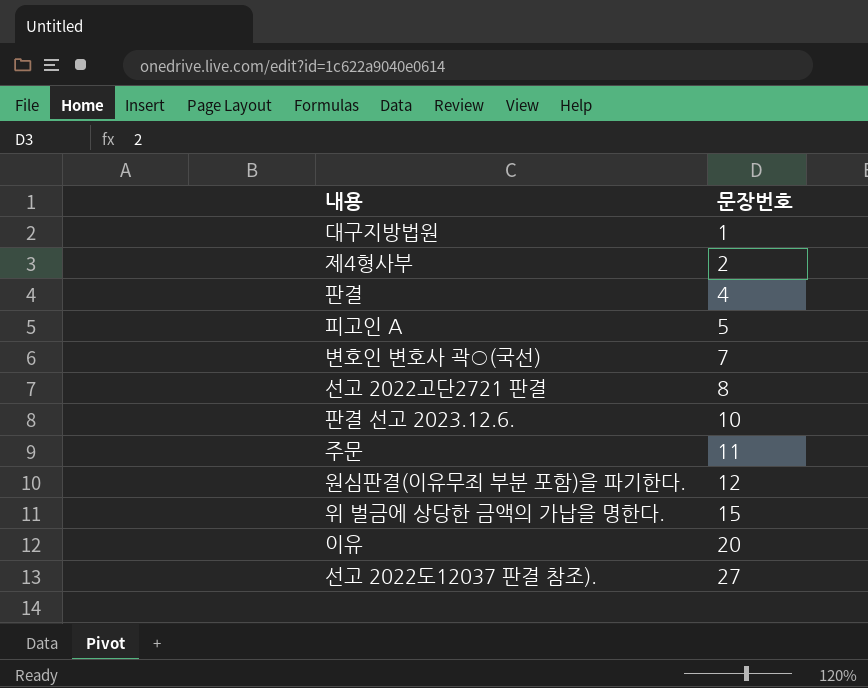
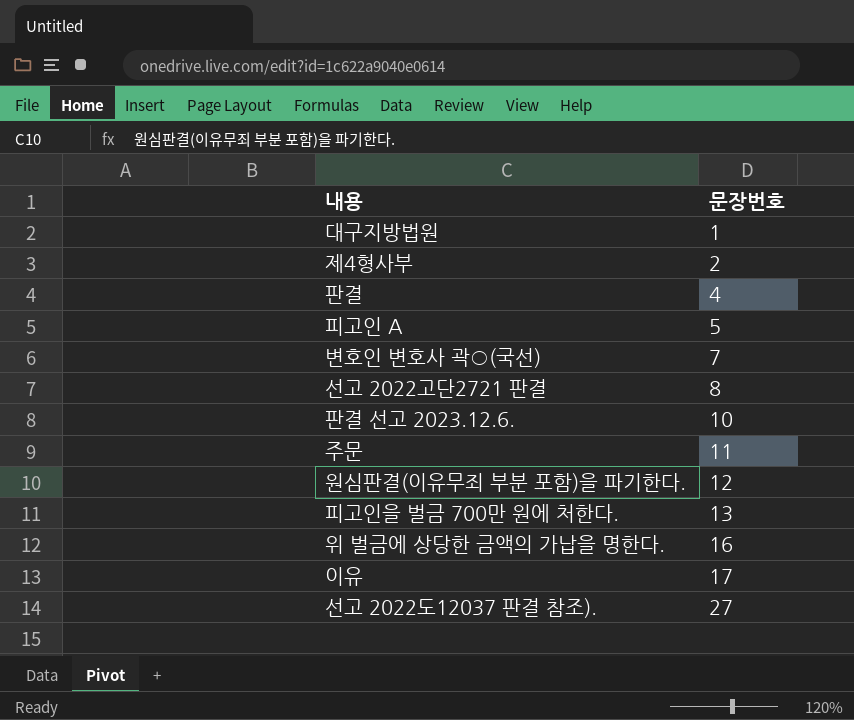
row 피고인을 벌금 700만 원에 처한다.: none -> 13
위 벌금에 상당한 금액의 가납을 명한다. | 문장번호: 15 -> 16
이유 | 문장번호: 20 -> 17

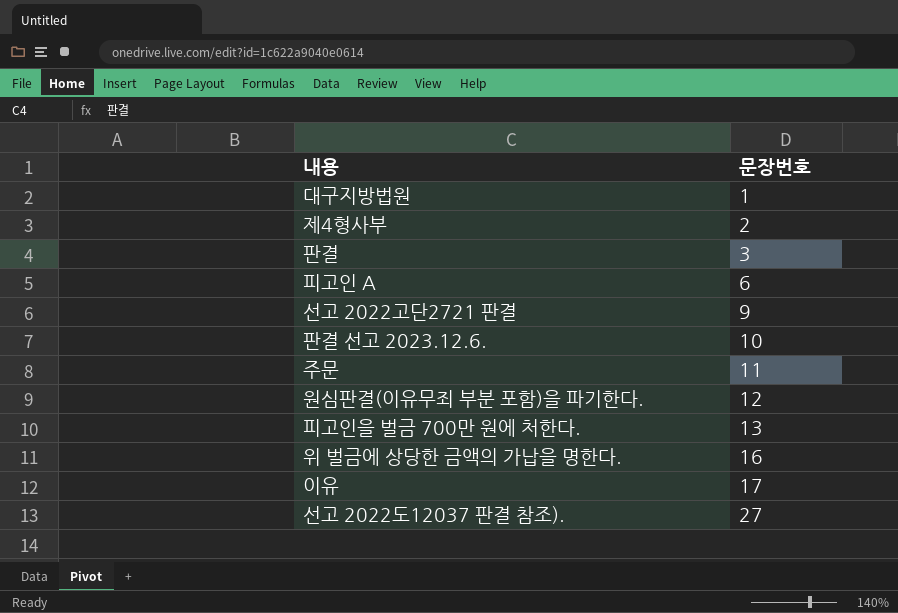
row 변호인 변호사 곽○(국선): 7 -> none
판결 | 문장번호: 4 -> 3
피고인 A | 문장번호: 5 -> 6
선고 2022고단2721 판결 | 문장번호: 8 -> 9

